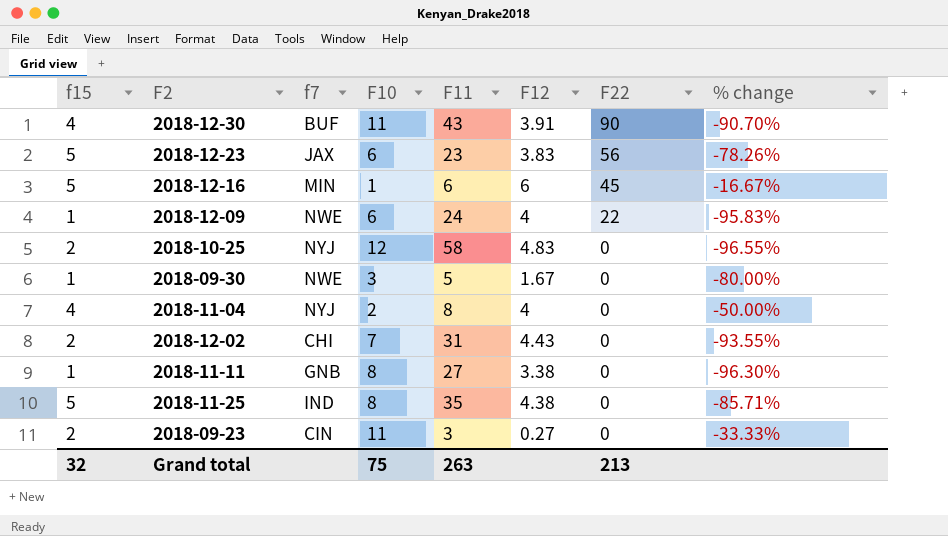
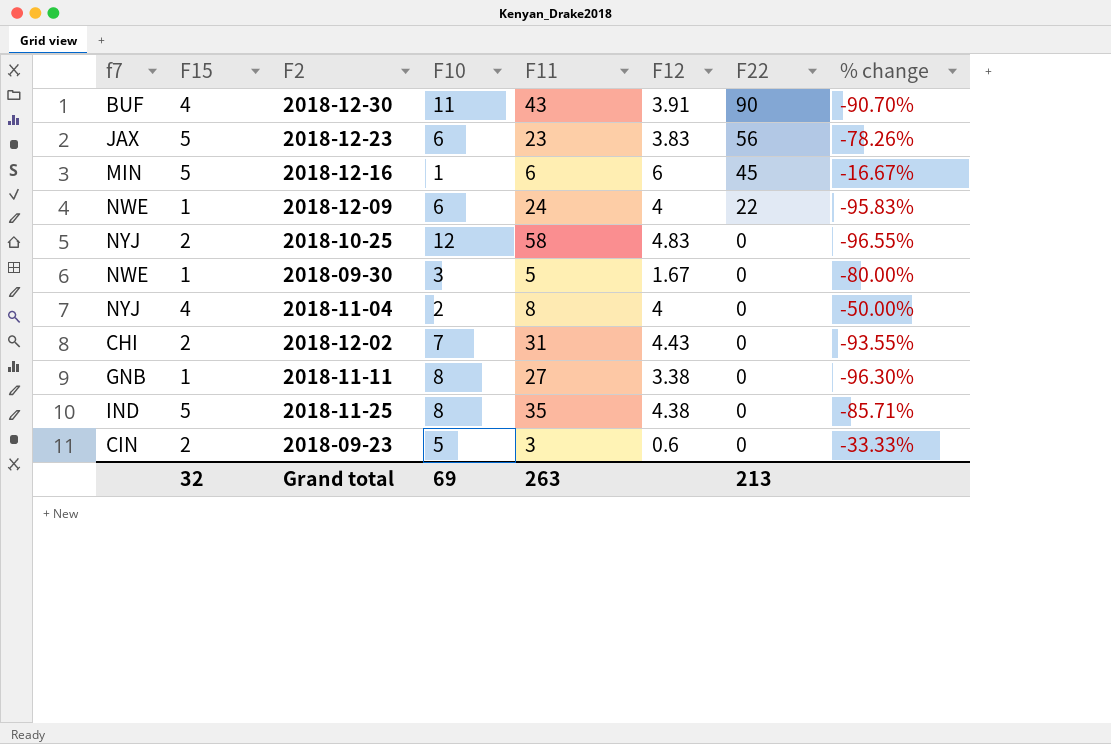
column f7 | position: 3 -> 1
column name: f15 -> F15
2018-09-23 | F10: 11 -> 5
2018-09-23 | F12: 0.27 -> 0.6
Grand total | F10: 75 -> 69

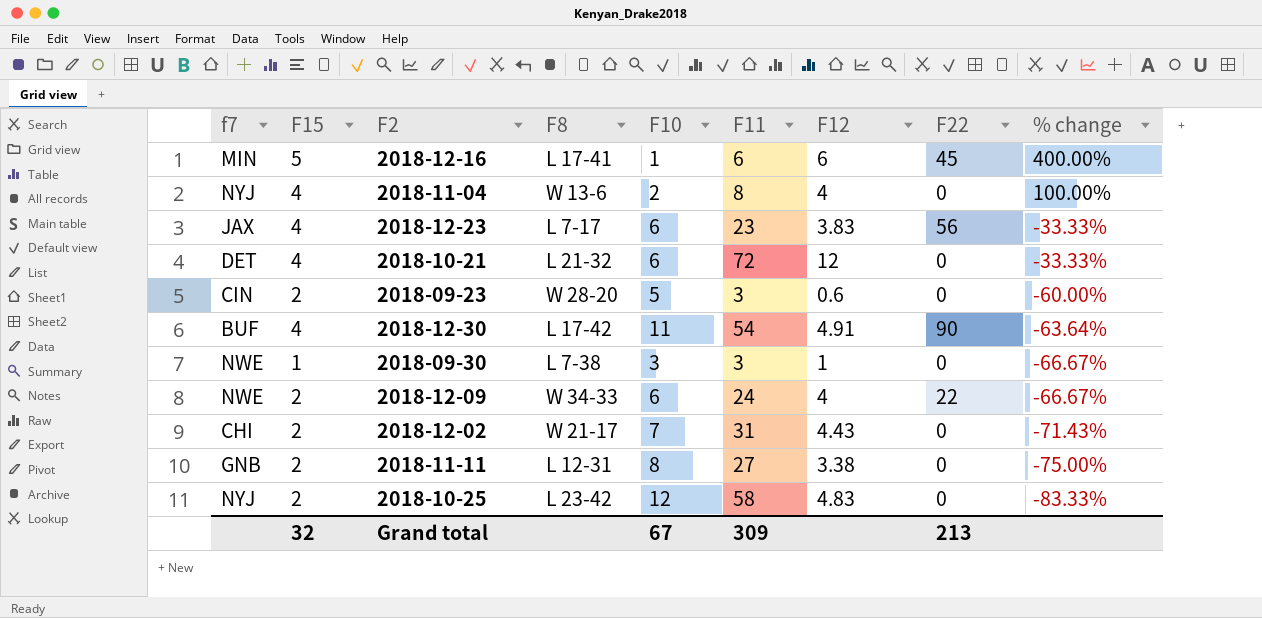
row order: F22 descending -> % change descending
column F8 | position: none -> 4
column % change | formula: ([F15] - [F11]) / [F11] -> ([F15] - [F10]) / [F10]
row 2018-11-25: IND | 5 | 8 | 35 | 4.38 | 0 | -85.71% -> none
2018-12-23 | F15: 5 -> 4
row 2018-10-21: none -> DET | 4 | L 21-32 | 6 | 72 | 12 | 0 | -33.33%
2018-12-30 | F11: 43 -> 54
2018-12-30 | F12: 3.91 -> 4.91
2018-09-30 | F11: 5 -> 3
2018-09-30 | F12: 1.67 -> 1
2018-12-09 | F15: 1 -> 2
2018-11-11 | F15: 1 -> 2
Grand total | F10: 69 -> 67
Grand total | F11: 263 -> 309

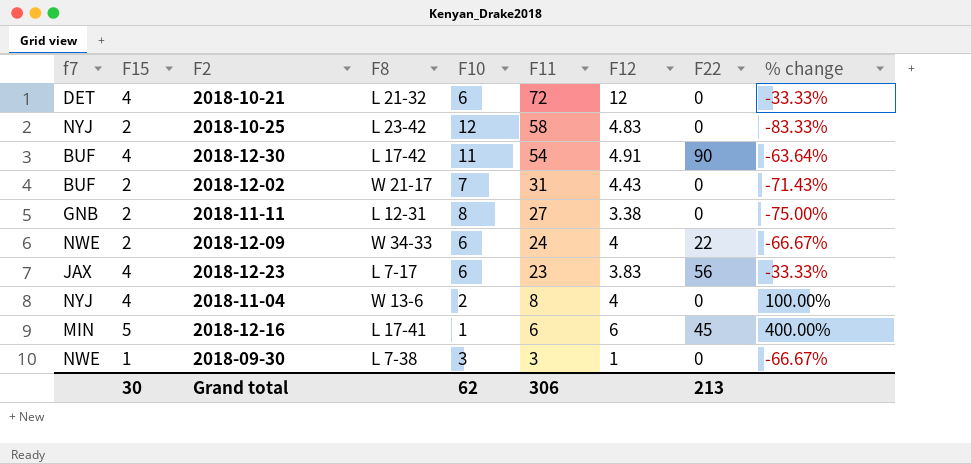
row order: % change descending -> F11 descending
row 2018-09-23: CIN | 2 | W 28-20 | 5 | 3 | 0.6 | 0 | -60.00% -> none
2018-12-02 | f7: CHI -> BUF
Grand total | F15: 32 -> 30
Grand total | F10: 67 -> 62
Grand total | F11: 309 -> 306

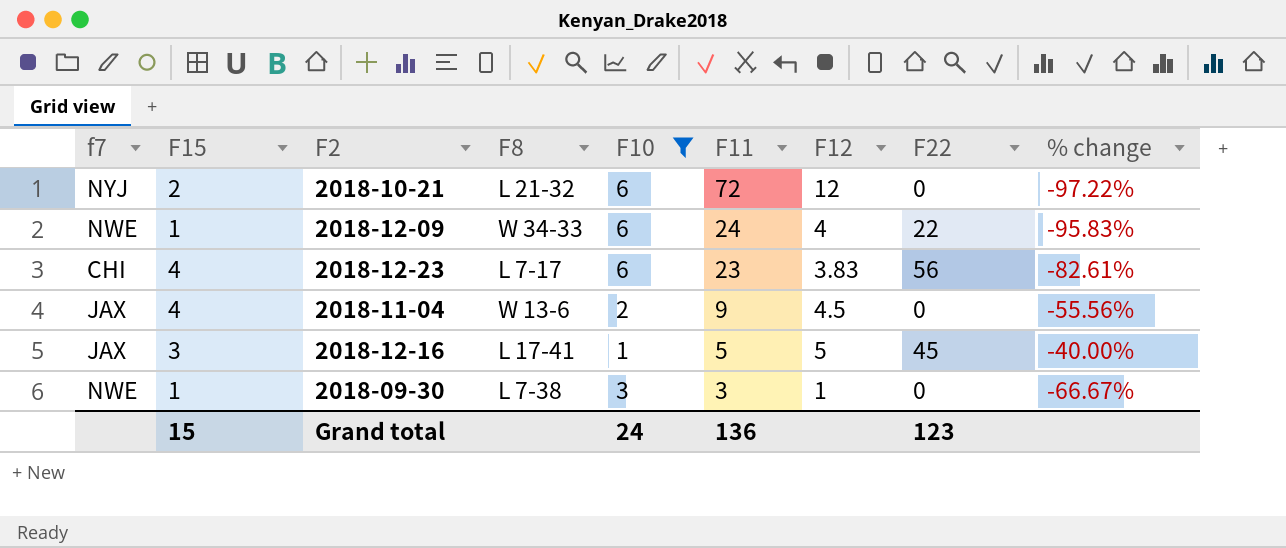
filter: none -> F10 <= 6
column % change | formula: ([F15] - [F10]) / [F10] -> ([F15] - [F11]) / [F11]
2018-10-21 | f7: DET -> NYJ
2018-10-21 | F15: 4 -> 2
2018-12-09 | F15: 2 -> 1
2018-12-23 | f7: JAX -> CHI
2018-11-04 | f7: NYJ -> JAX
2018-11-04 | F11: 8 -> 9
2018-11-04 | F12: 4 -> 4.5
2018-12-16 | f7: MIN -> JAX
2018-12-16 | F15: 5 -> 3
2018-12-16 | F11: 6 -> 5
2018-12-16 | F12: 6 -> 5
Grand total | F15: 30 -> 15
Grand total | F10: 62 -> 24
Grand total | F11: 306 -> 136
Grand total | F22: 213 -> 123

